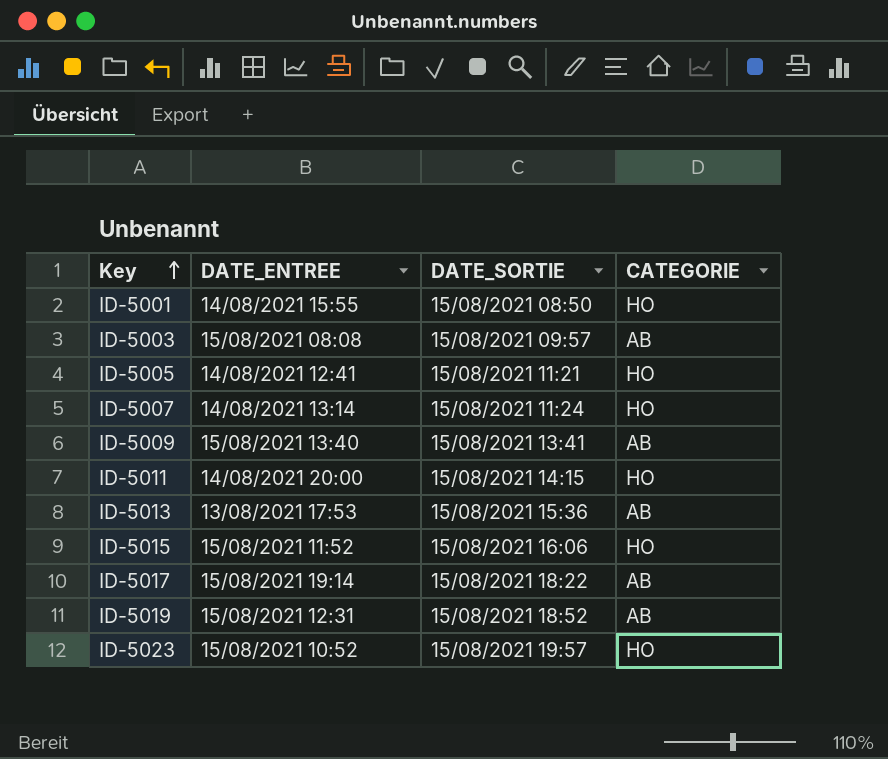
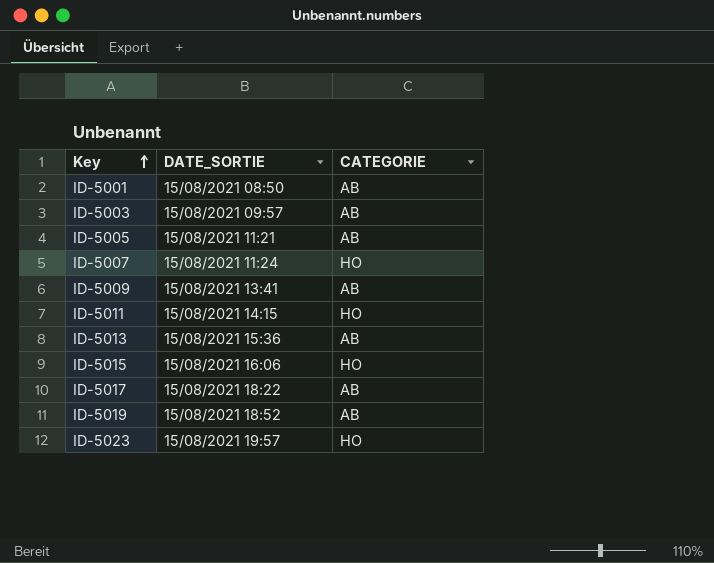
column DATE_ENTREE | position: 2 -> none
ID-5001 | CATEGORIE: HO -> AB
ID-5005 | CATEGORIE: HO -> AB

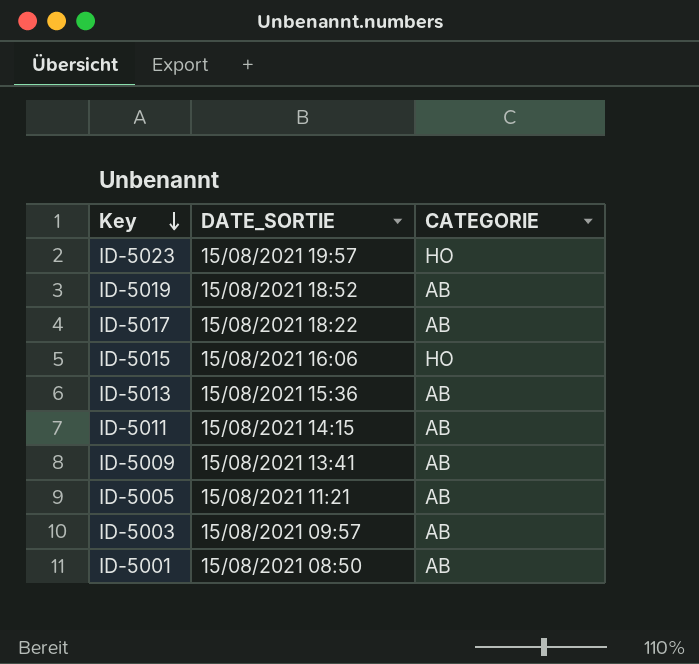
row order: Key ascending -> Key descending
row ID-5007: 15/08/2021 11:24 | HO -> none
ID-5011 | CATEGORIE: HO -> AB

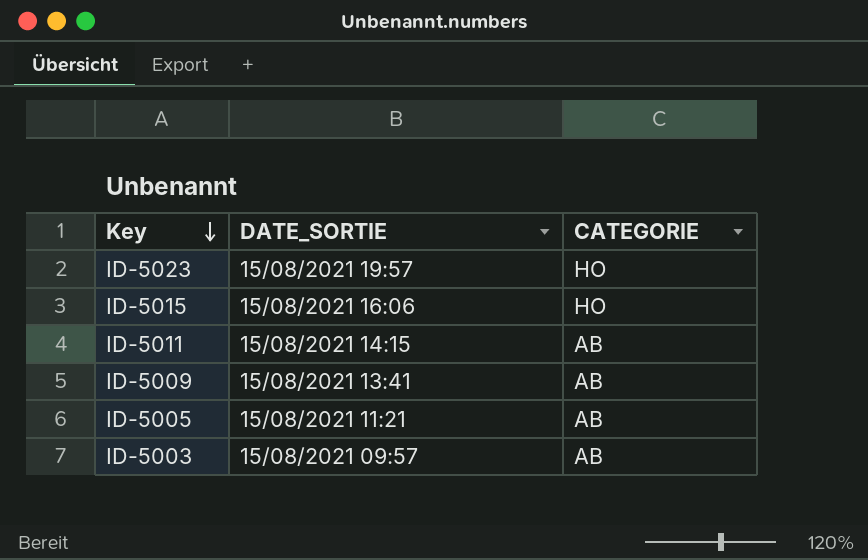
row ID-5019: 15/08/2021 18:52 | AB -> none
row ID-5017: 15/08/2021 18:22 | AB -> none
row ID-5013: 15/08/2021 15:36 | AB -> none
row ID-5001: 15/08/2021 08:50 | AB -> none

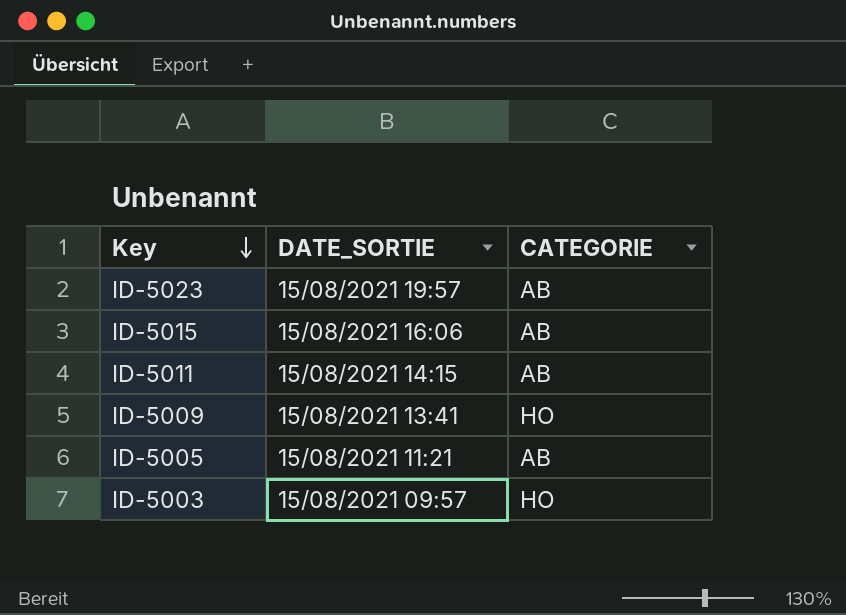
ID-5023 | CATEGORIE: HO -> AB
ID-5015 | CATEGORIE: HO -> AB
ID-5009 | CATEGORIE: AB -> HO
ID-5003 | CATEGORIE: AB -> HO

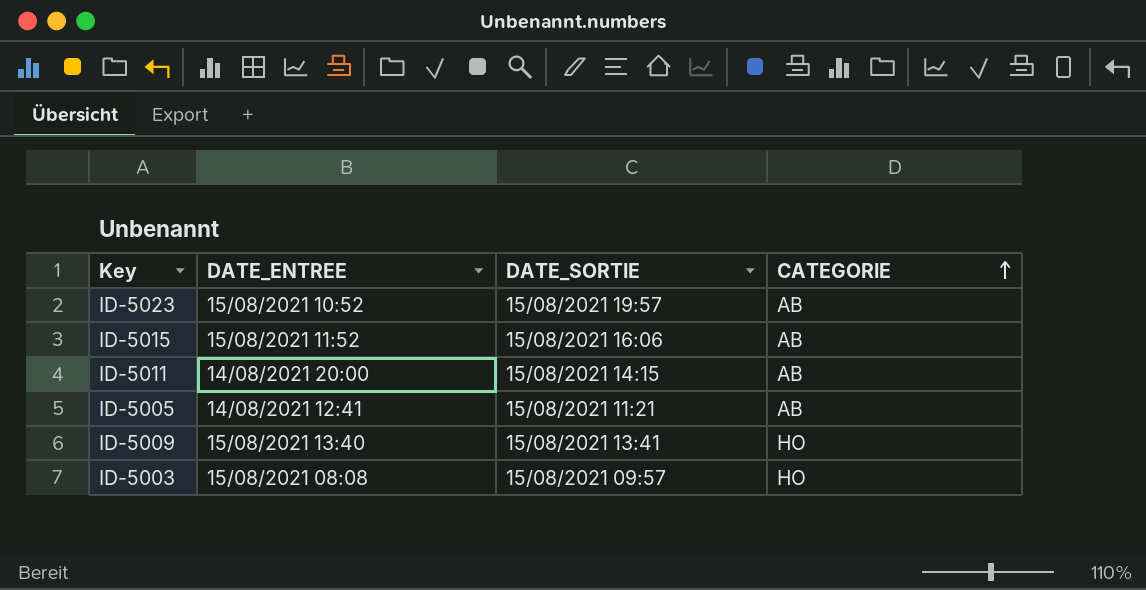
row order: Key descending -> CATEGORIE ascending
column DATE_ENTREE | position: none -> 2

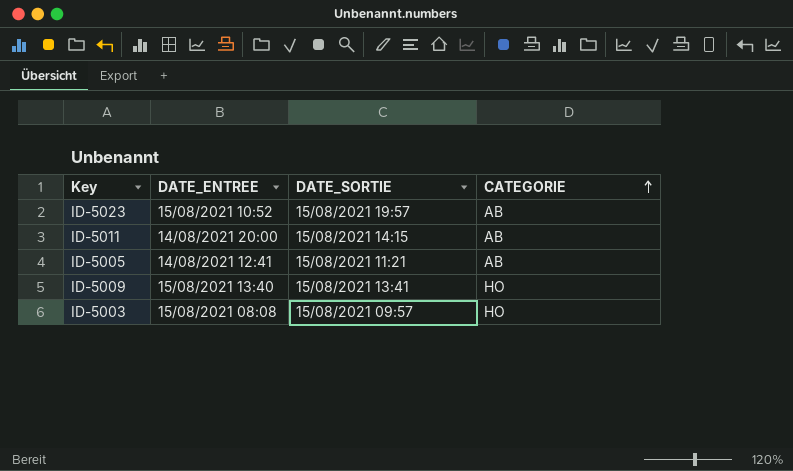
row ID-5015: 15/08/2021 11:52 | 15/08/2021 16:06 | AB -> none

